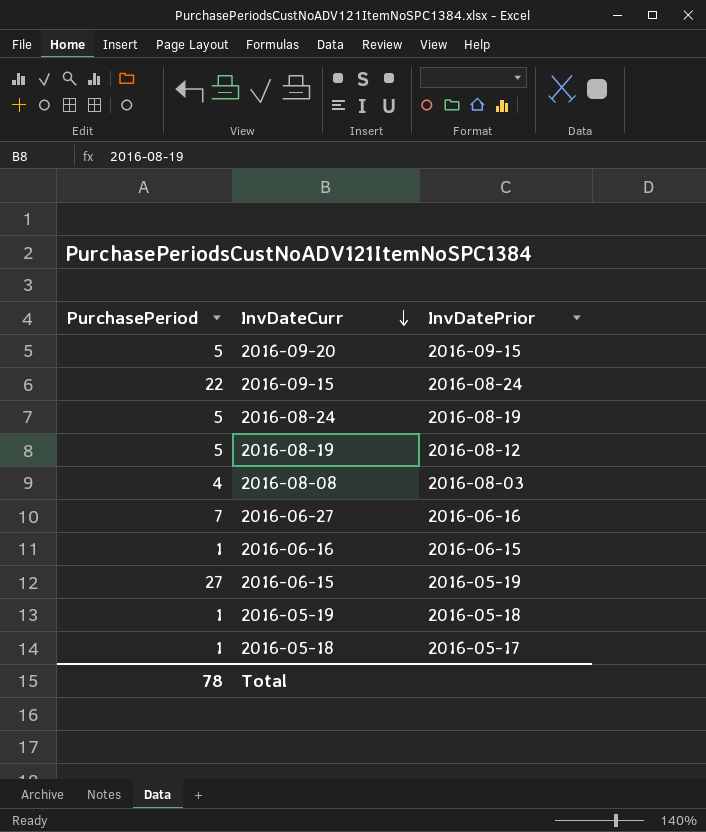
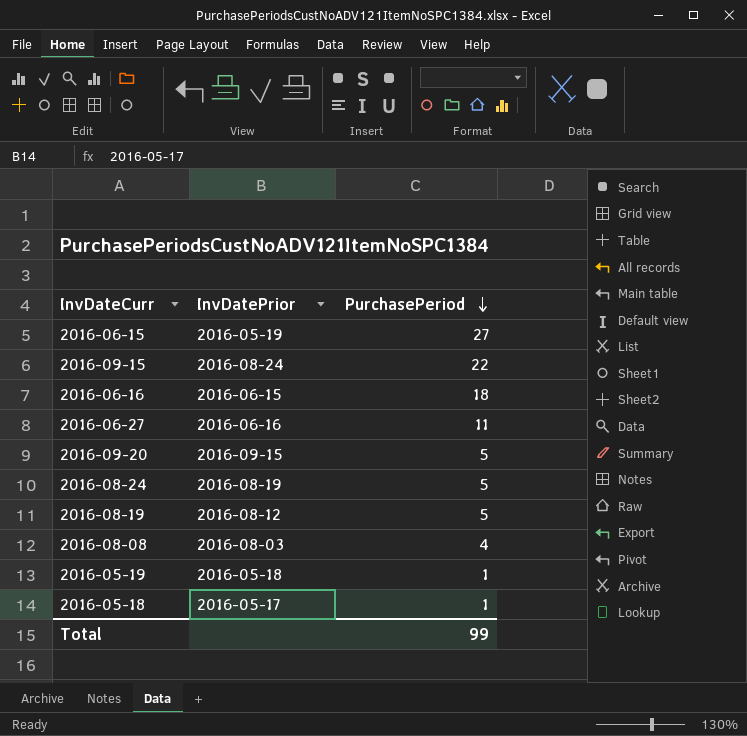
row order: InvDateCurr descending -> PurchasePeriod descending
column PurchasePeriod | position: 1 -> 3
2016-06-16 | PurchasePeriod: 1 -> 18
2016-06-27 | PurchasePeriod: 7 -> 11
Total | PurchasePeriod: 78 -> 99

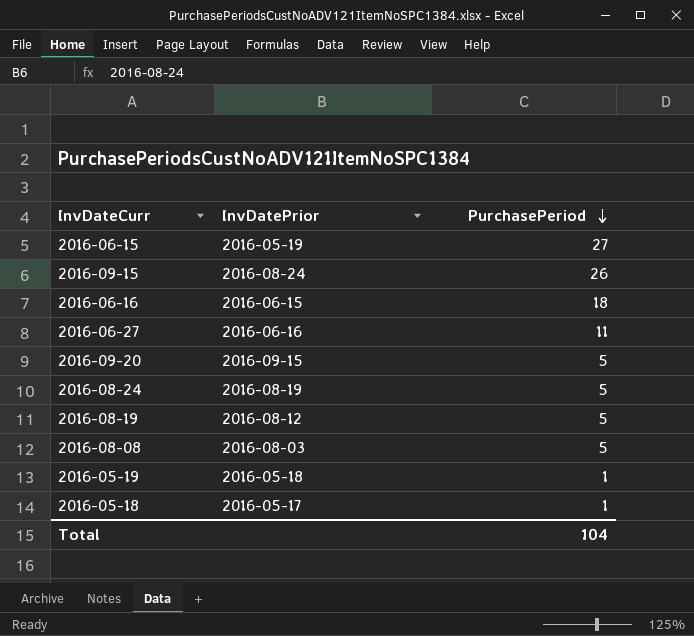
2016-09-15 | PurchasePeriod: 22 -> 26
2016-08-08 | PurchasePeriod: 4 -> 5
Total | PurchasePeriod: 99 -> 104

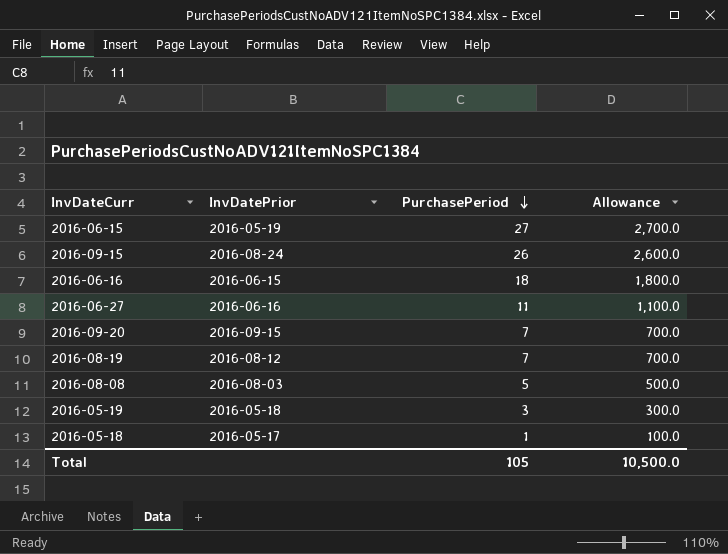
column Allowance | formula: none -> [PurchasePeriod] * 100
row 2016-08-24: 2016-08-19 | 5 -> none
2016-09-20 | PurchasePeriod: 5 -> 7
2016-08-19 | PurchasePeriod: 5 -> 7
2016-05-19 | PurchasePeriod: 1 -> 3
Total | PurchasePeriod: 104 -> 105

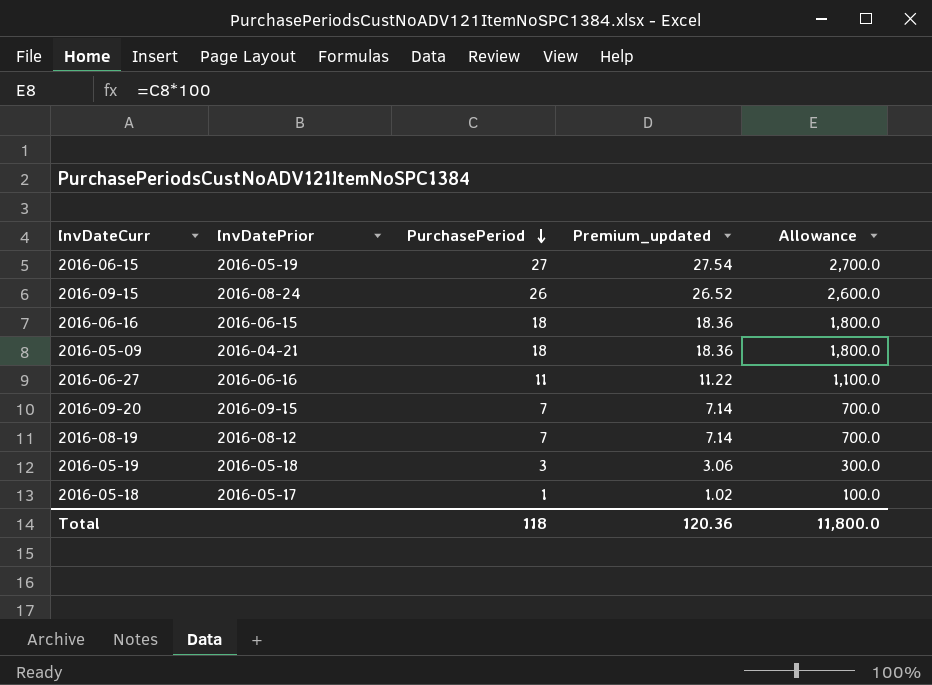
column Premium_updated | formula: none -> [PurchasePeriod] * 1.02
row 2016-08-08: 2016-08-03 | 5 | 500.0 -> none
row 2016-05-09: none -> 2016-04-21 | 18 | 18.36 | 1,800.0
Total | PurchasePeriod: 105 -> 118
Total | Allowance: 10,500.0 -> 11,800.0

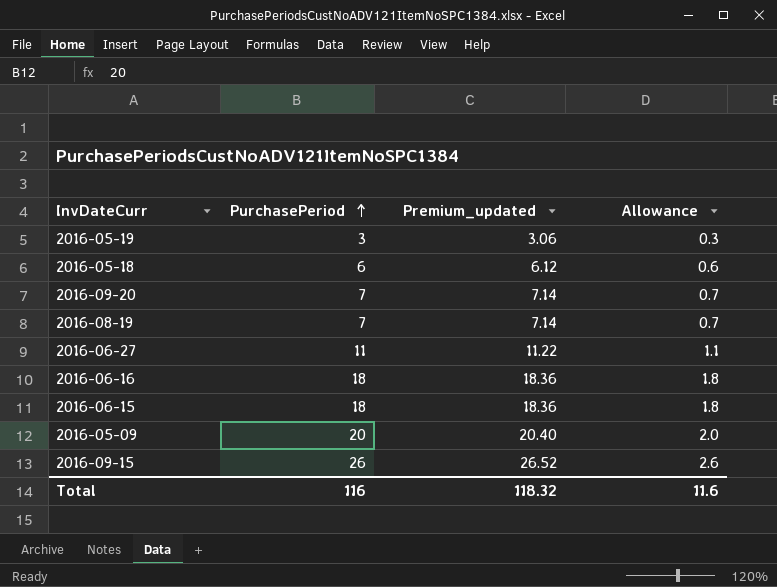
row order: PurchasePeriod descending -> PurchasePeriod ascending
column InvDatePrior | position: 2 -> none
column Allowance | formula: [PurchasePeriod] * 100 -> [PurchasePeriod] * 0.1
2016-05-18 | PurchasePeriod: 1 -> 6
2016-05-18 | Premium_updated: 1.02 -> 6.12
2016-06-15 | PurchasePeriod: 27 -> 18
2016-06-15 | Premium_updated: 27.54 -> 18.36
2016-05-09 | PurchasePeriod: 18 -> 20
2016-05-09 | Premium_updated: 18.36 -> 20.40
Total | PurchasePeriod: 118 -> 116
Total | Premium_updated: 120.36 -> 118.32
Total | Allowance: 11,800.0 -> 11.6

